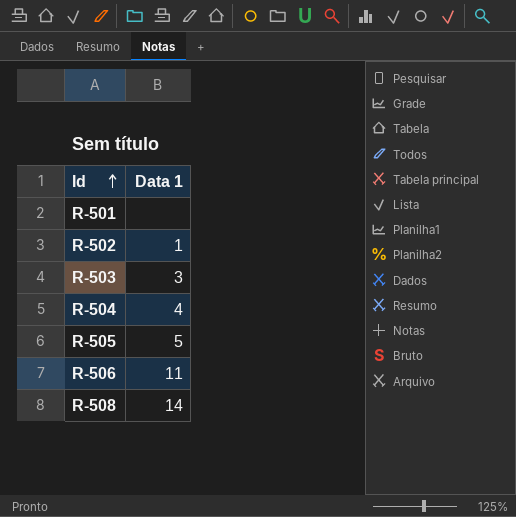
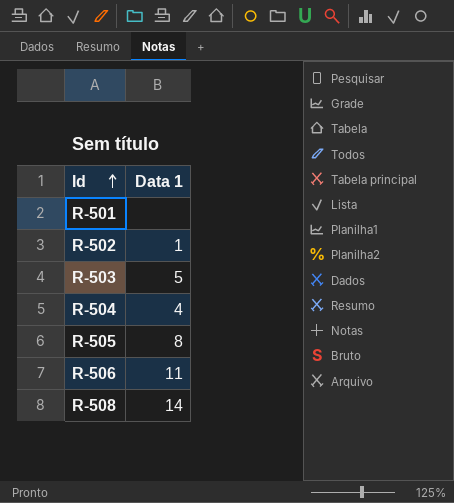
R-503 | Data 1: 3 -> 5
R-505 | Data 1: 5 -> 8

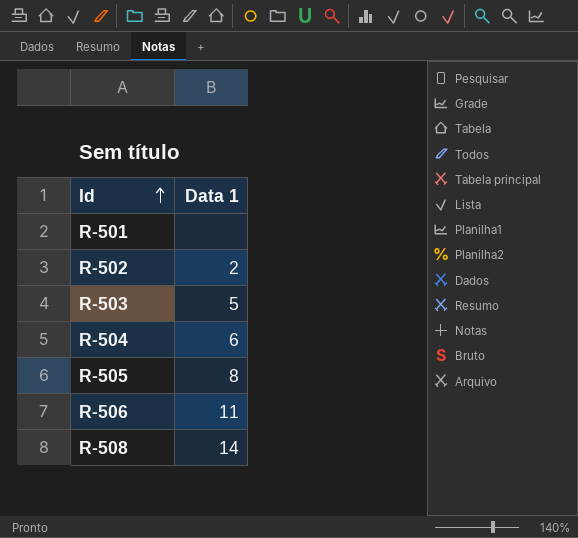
R-502 | Data 1: 1 -> 2
R-504 | Data 1: 4 -> 6

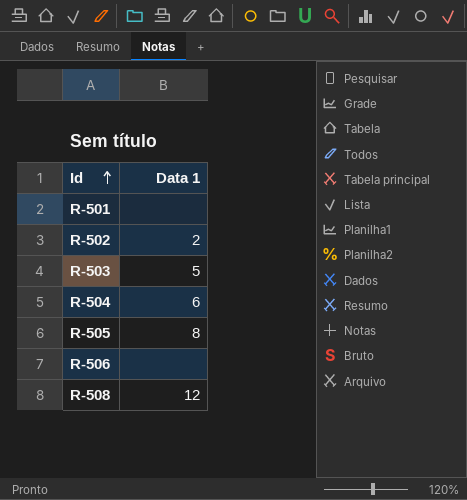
R-506 | Data 1: 11 -> none
R-508 | Data 1: 14 -> 12

